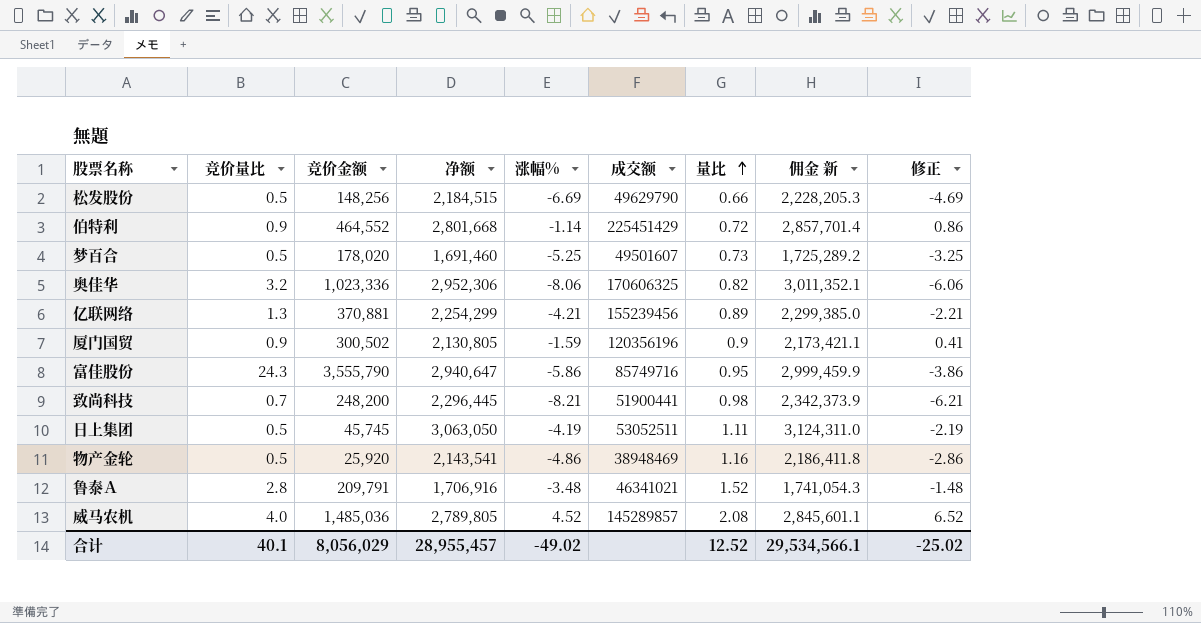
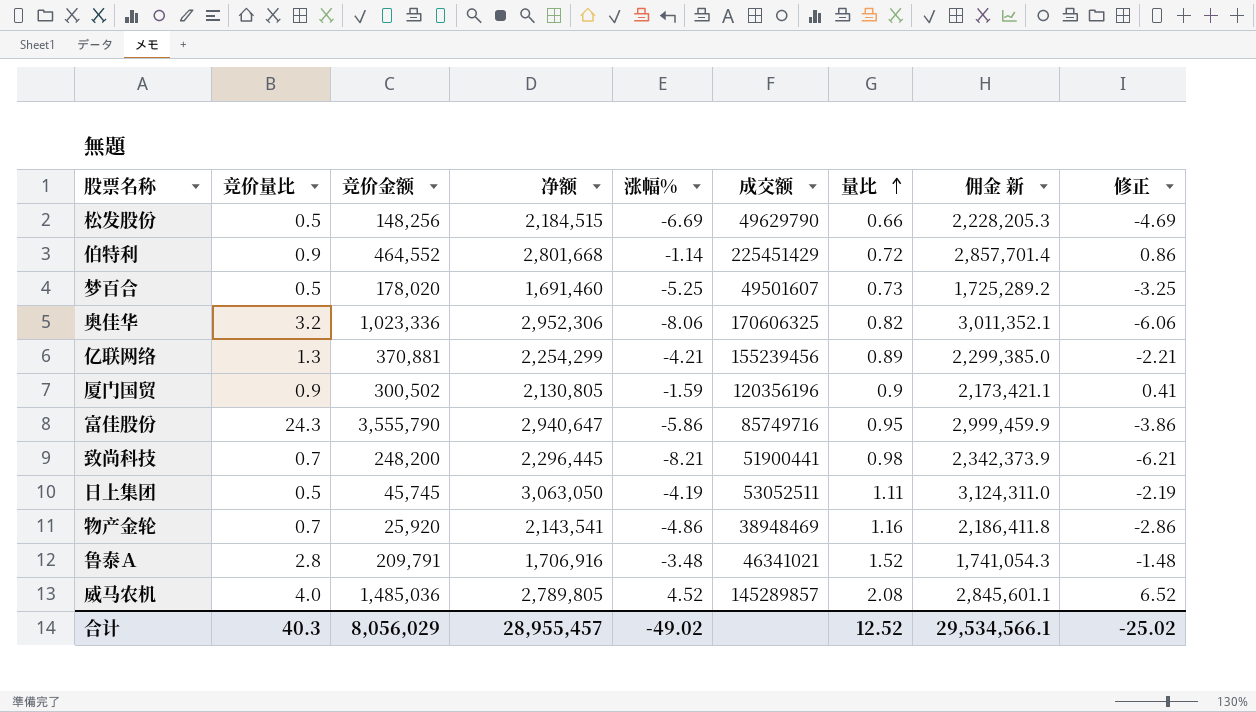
物产金轮 | 竞价量比: 0.5 -> 0.7
合计 | 竞价量比: 40.1 -> 40.3

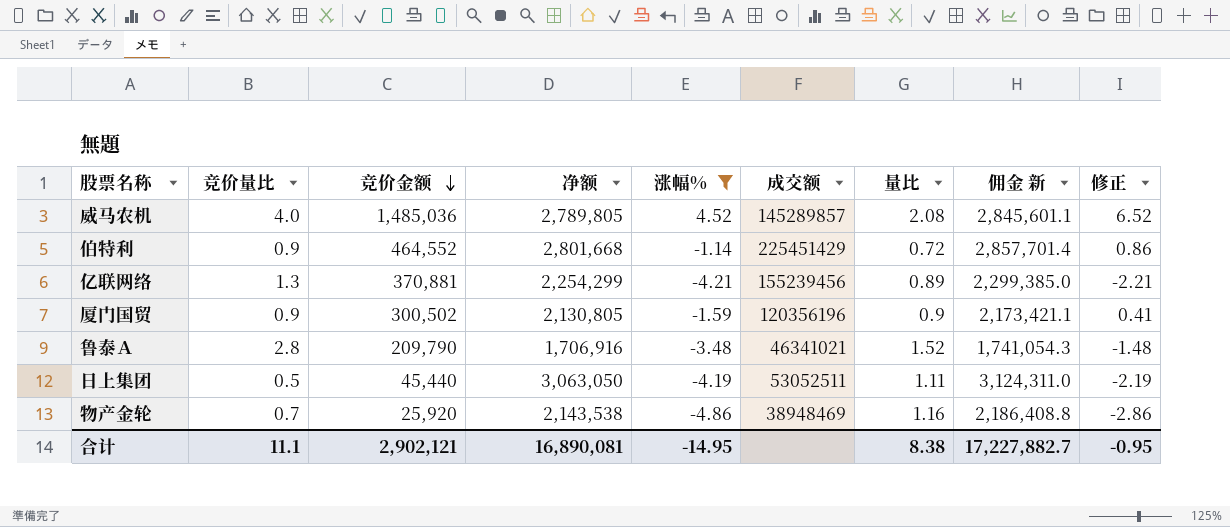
filter: none -> 涨幅% >= -4.86
row order: 量比 ascending -> 竞价金额 descending
鲁泰Ａ | 竞价金额: 209,791 -> 209,790
日上集团 | 竞价金额: 45,745 -> 45,440
物产金轮 | 净额: 2,143,541 -> 2,143,538
物产金轮 | 佣金 新: 2,186,411.8 -> 2,186,408.8
合计 | 竞价量比: 40.3 -> 11.1
合计 | 竞价金额: 8,056,029 -> 2,902,121
合计 | 净额: 28,955,457 -> 16,890,081
合计 | 涨幅%: -49.02 -> -14.95
合计 | 量比: 12.52 -> 8.38
合计 | 佣金 新: 29,534,566.1 -> 17,227,882.7
合计 | 修正: -25.02 -> -0.95

